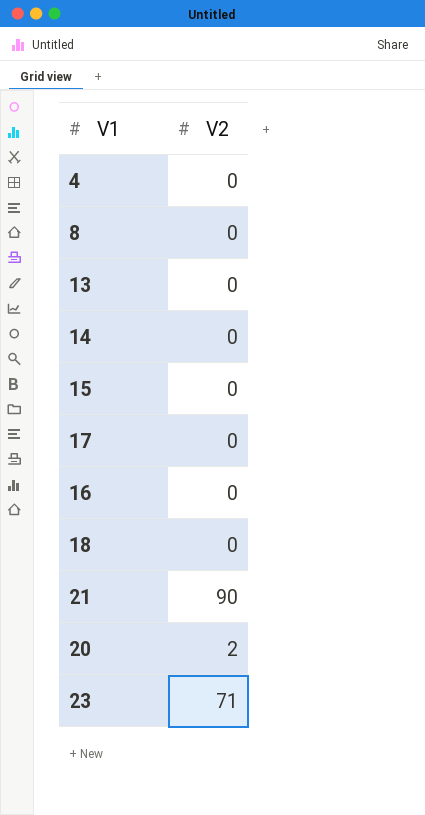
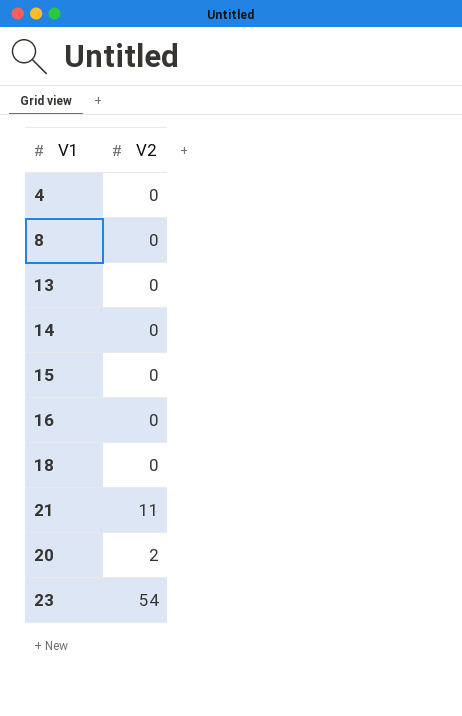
row 17: 0 -> none
21 | V2: 90 -> 11
23 | V2: 71 -> 54

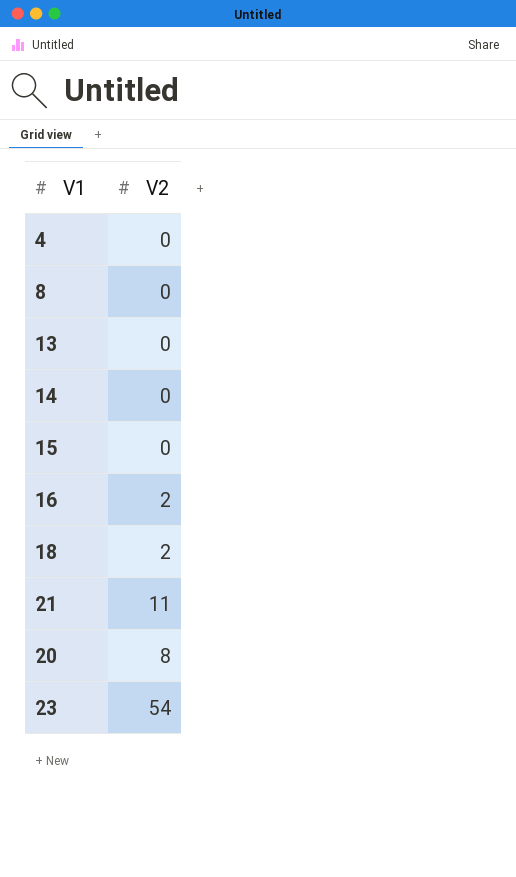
16 | V2: 0 -> 2
18 | V2: 0 -> 2
20 | V2: 2 -> 8

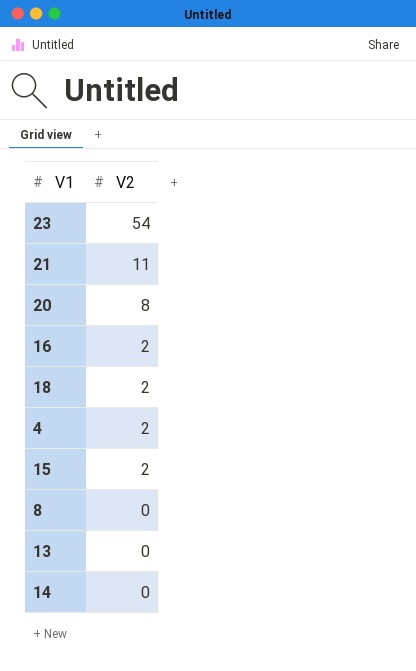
row order: none -> V2 descending
4 | V2: 0 -> 2
15 | V2: 0 -> 2

